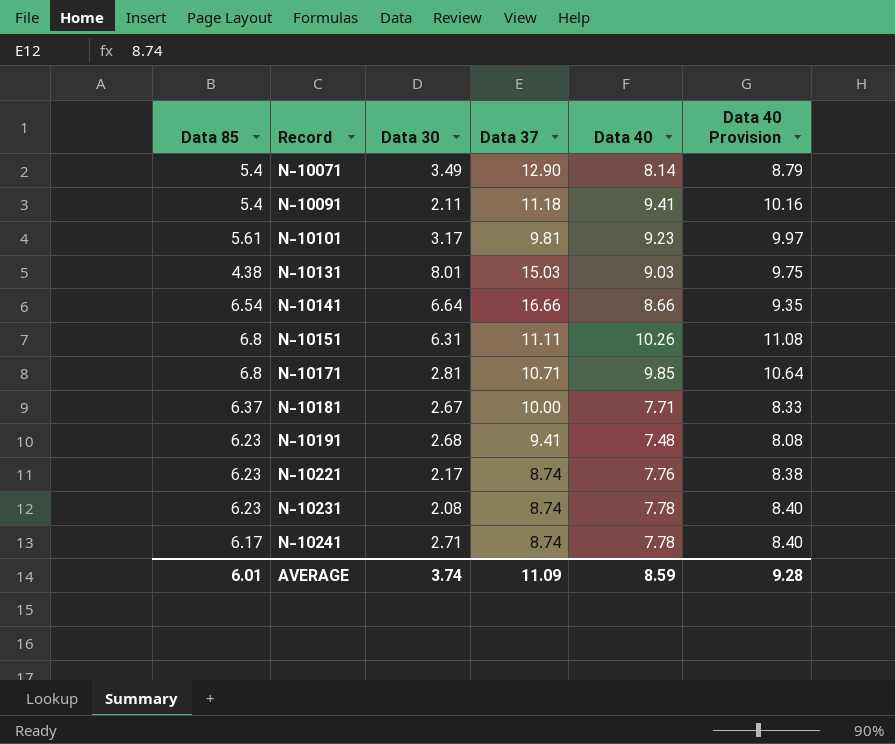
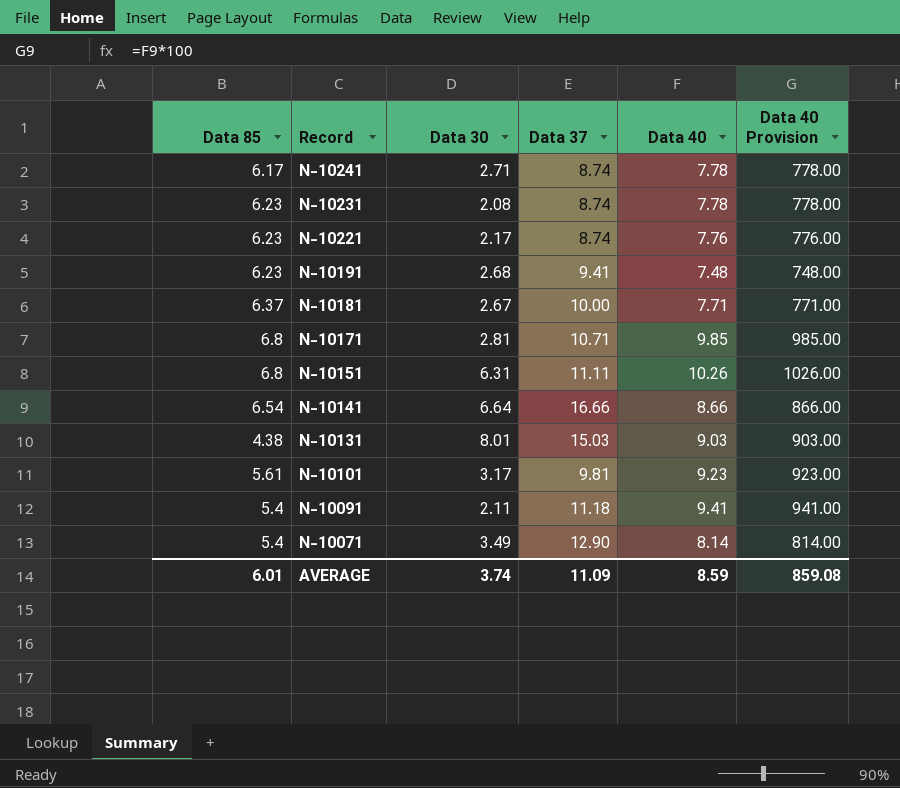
row order: Record ascending -> Record descending
column Data 40 Provision | formula: [Data 40] * 1.08 -> [Data 40] * 100
AVERAGE | Data 40 Provision: 9.28 -> 859.08

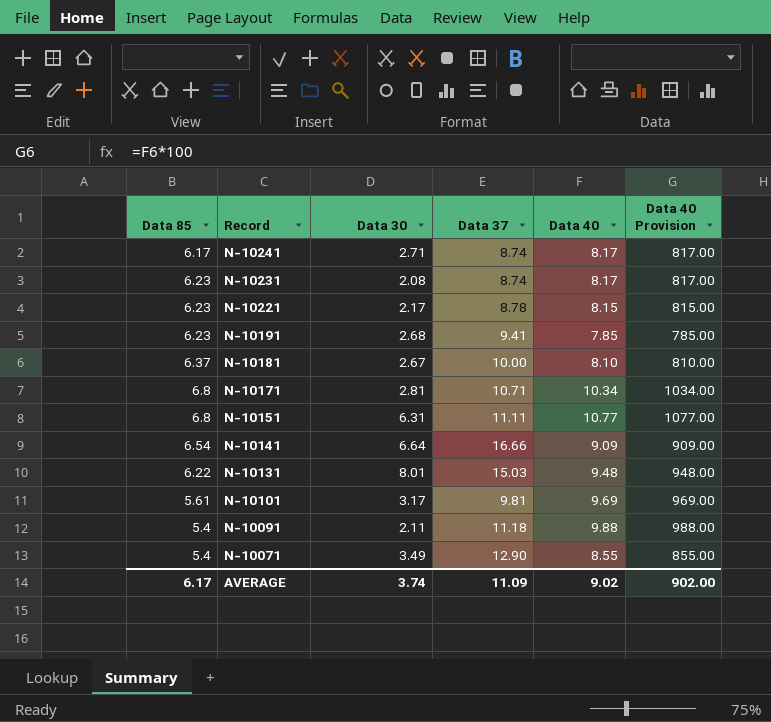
N-10241 | Data 40: 7.78 -> 8.17
N-10241 | Data 40 Provision: 778.00 -> 817.00
N-10231 | Data 40: 7.78 -> 8.17
N-10231 | Data 40 Provision: 778.00 -> 817.00
N-10221 | Data 37: 8.74 -> 8.78
N-10221 | Data 40: 7.76 -> 8.15
N-10221 | Data 40 Provision: 776.00 -> 815.00
N-10191 | Data 40: 7.48 -> 7.85
N-10191 | Data 40 Provision: 748.00 -> 785.00
N-10181 | Data 40: 7.71 -> 8.10
N-10181 | Data 40 Provision: 771.00 -> 810.00
N-10171 | Data 40: 9.85 -> 10.34
N-10171 | Data 40 Provision: 985.00 -> 1034.00
N-10151 | Data 40: 10.26 -> 10.77
N-10151 | Data 40 Provision: 1026.00 -> 1077.00
N-10141 | Data 40: 8.66 -> 9.09
N-10141 | Data 40 Provision: 866.00 -> 909.00
N-10131 | Data 85: 4.38 -> 6.22
N-10131 | Data 40: 9.03 -> 9.48
N-10131 | Data 40 Provision: 903.00 -> 948.00
N-10101 | Data 40: 9.23 -> 9.69
N-10101 | Data 40 Provision: 923.00 -> 969.00
N-10091 | Data 40: 9.41 -> 9.88
N-10091 | Data 40 Provision: 941.00 -> 988.00
N-10071 | Data 40: 8.14 -> 8.55
N-10071 | Data 40 Provision: 814.00 -> 855.00
AVERAGE | Data 85: 6.01 -> 6.17
AVERAGE | Data 40: 8.59 -> 9.02
AVERAGE | Data 40 Provision: 859.08 -> 902.00

